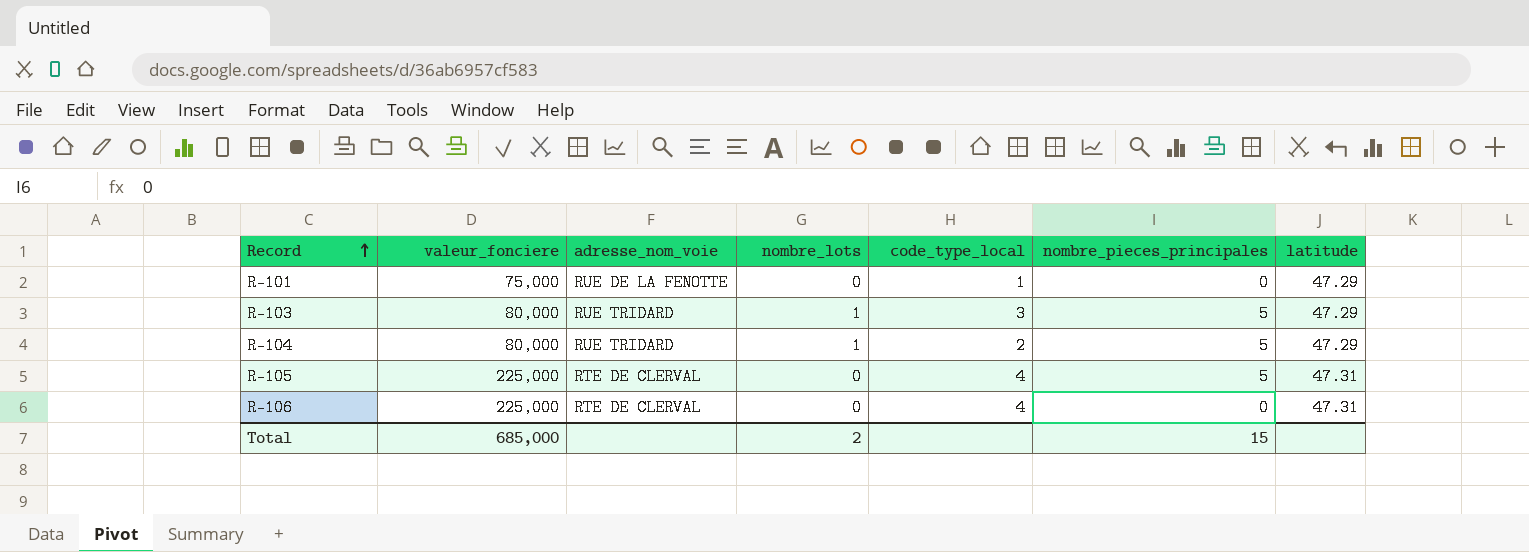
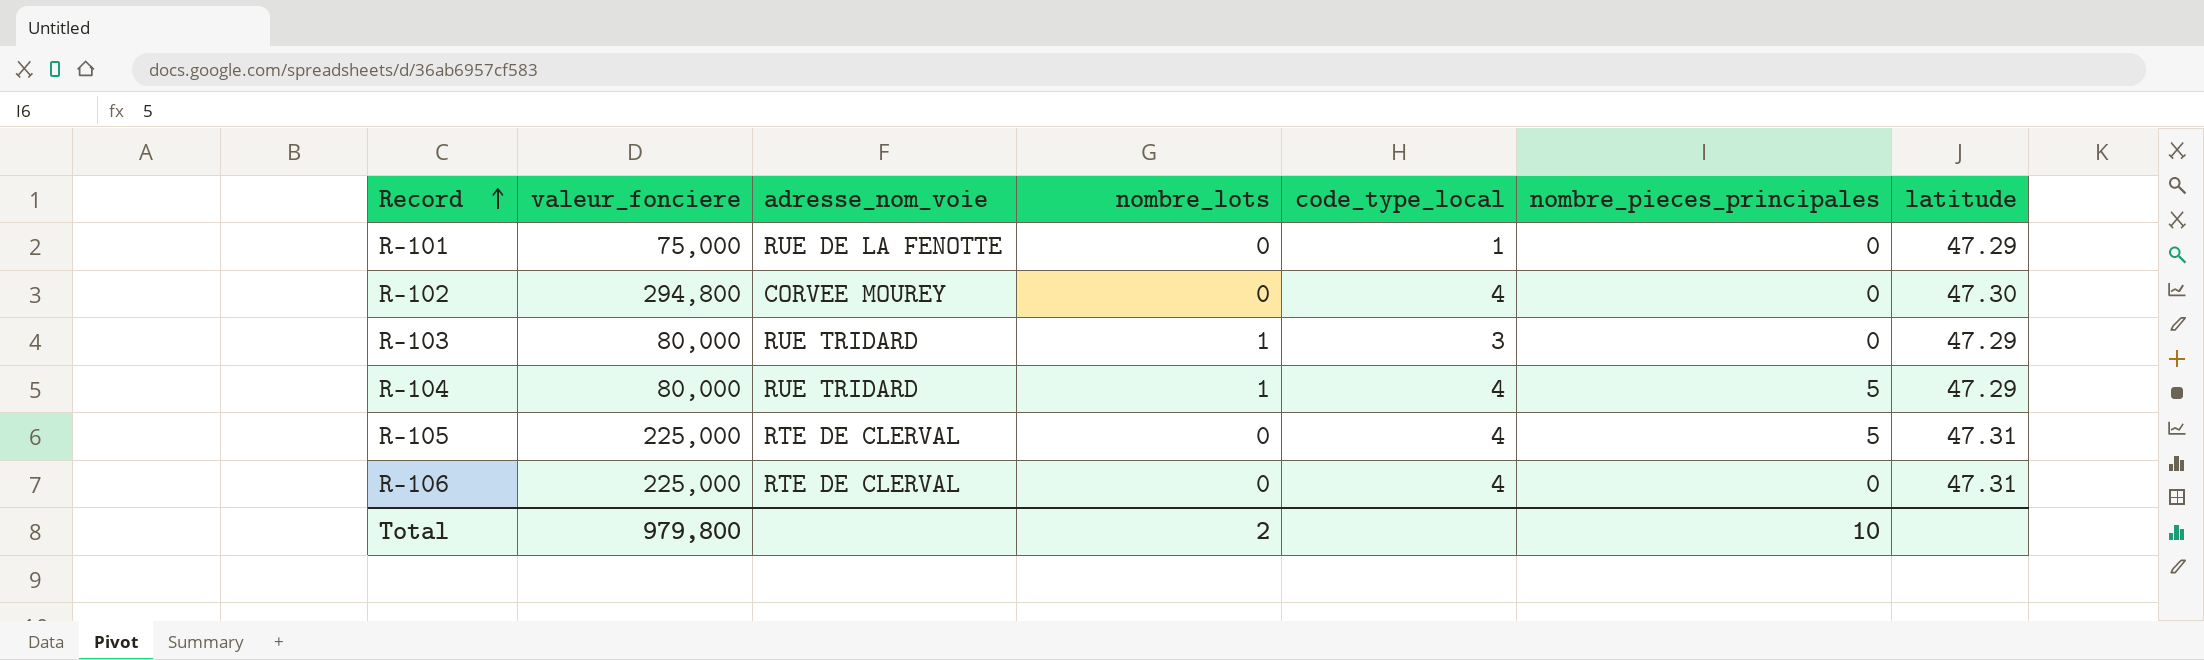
row R-102: none -> 294,800 | CORVEE MOUREY | 0 | 4 | 0 | 47.30
R-103 | nombre_pieces_principales: 5 -> 0
R-104 | code_type_local: 2 -> 4
Total | valeur_fonciere: 685,000 -> 979,800
Total | nombre_pieces_principales: 15 -> 10

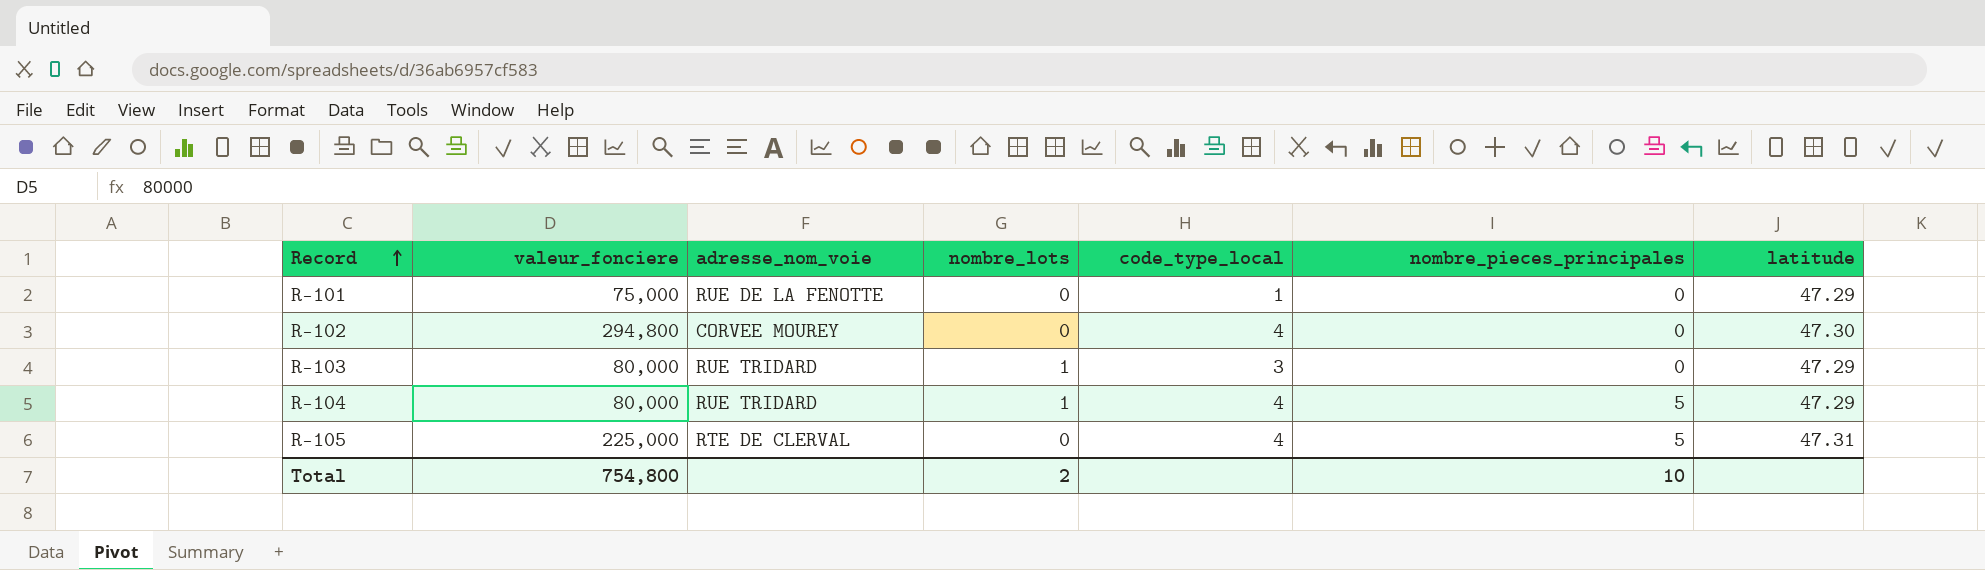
row R-106: 225,000 | RTE DE CLERVAL | 0 | 4 | 0 | 47.31 -> none
Total | valeur_fonciere: 979,800 -> 754,800

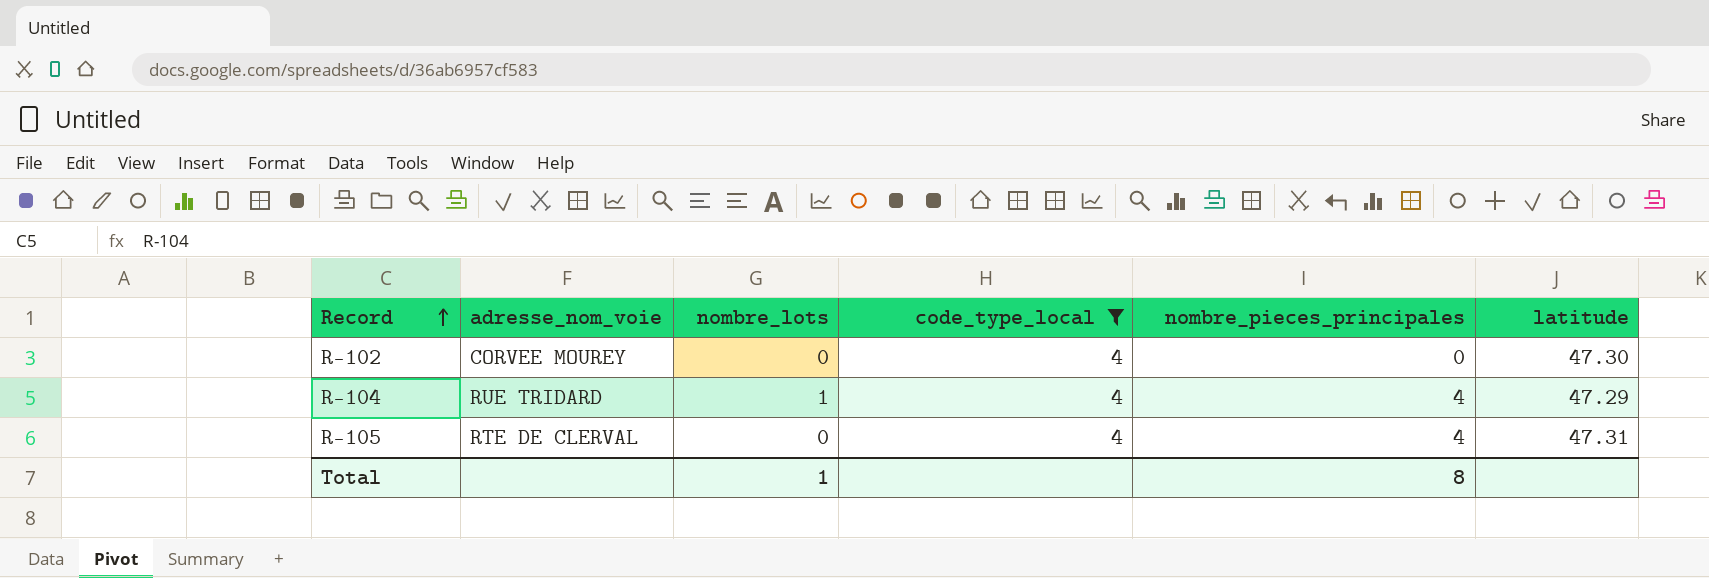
filter: none -> code_type_local = 4
column valeur_fonciere | position: 2 -> none
R-104 | nombre_pieces_principales: 5 -> 4
R-105 | nombre_pieces_principales: 5 -> 4
Total | nombre_lots: 2 -> 1
Total | nombre_pieces_principales: 10 -> 8

